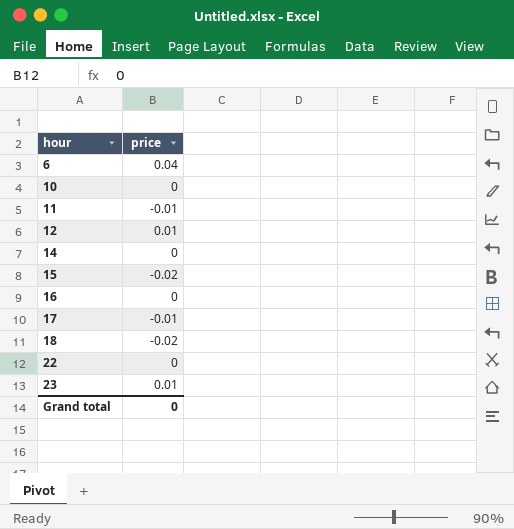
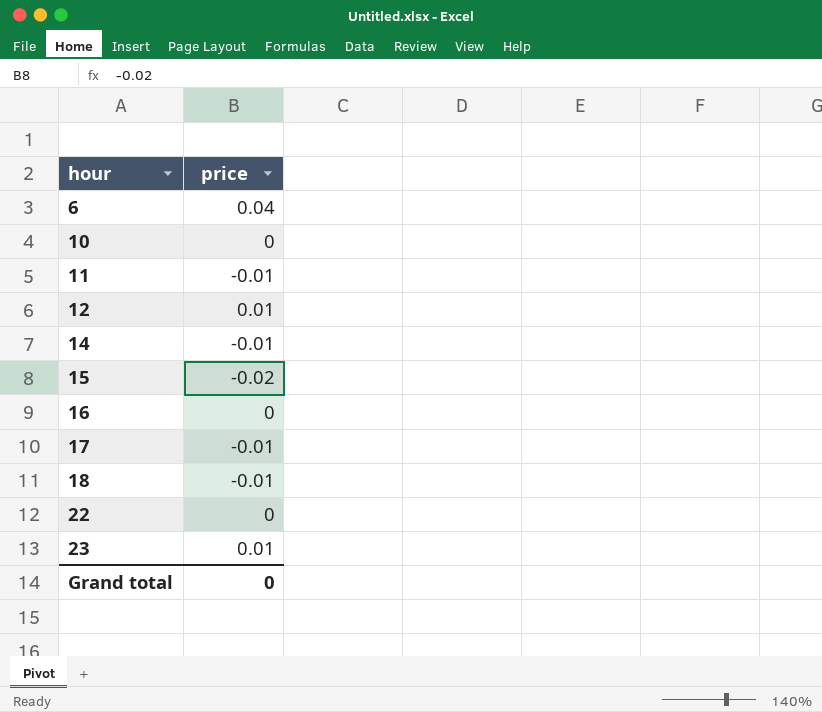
14 | price: 0 -> -0.01
18 | price: -0.02 -> -0.01

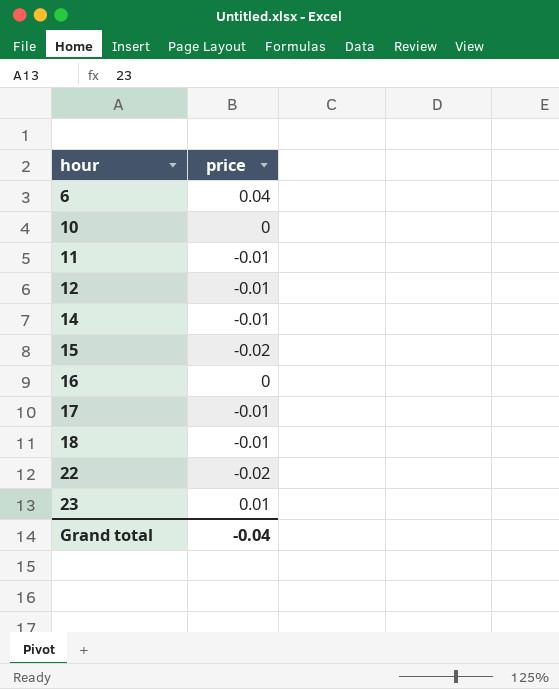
12 | price: 0.01 -> -0.01
22 | price: 0 -> -0.02
Grand total | price: 0 -> -0.04

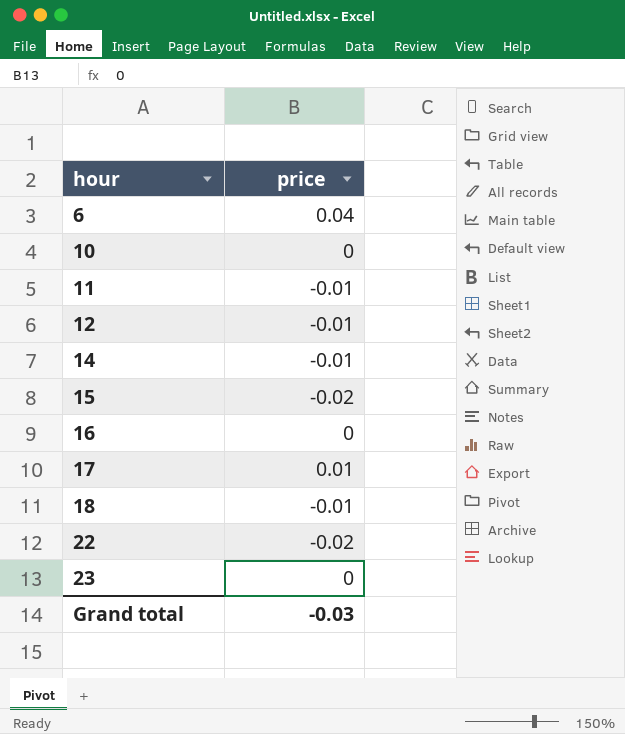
17 | price: -0.01 -> 0.01
23 | price: 0.01 -> 0
Grand total | price: -0.04 -> -0.03

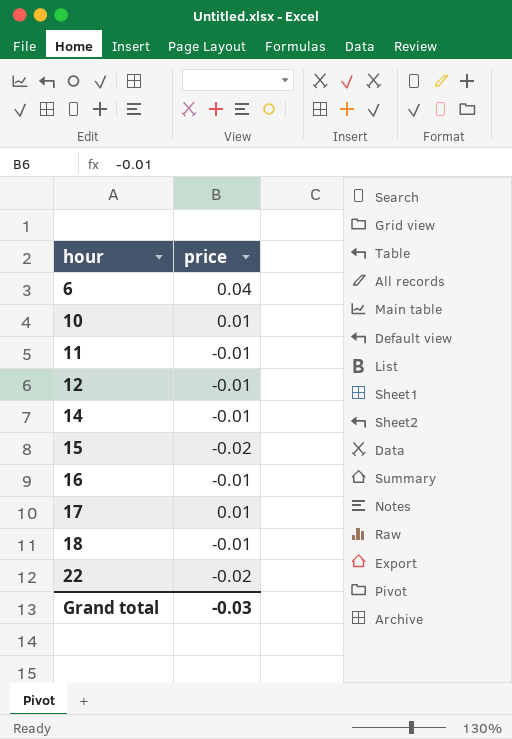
row 23: 0 -> none
10 | price: 0 -> 0.01
16 | price: 0 -> -0.01

